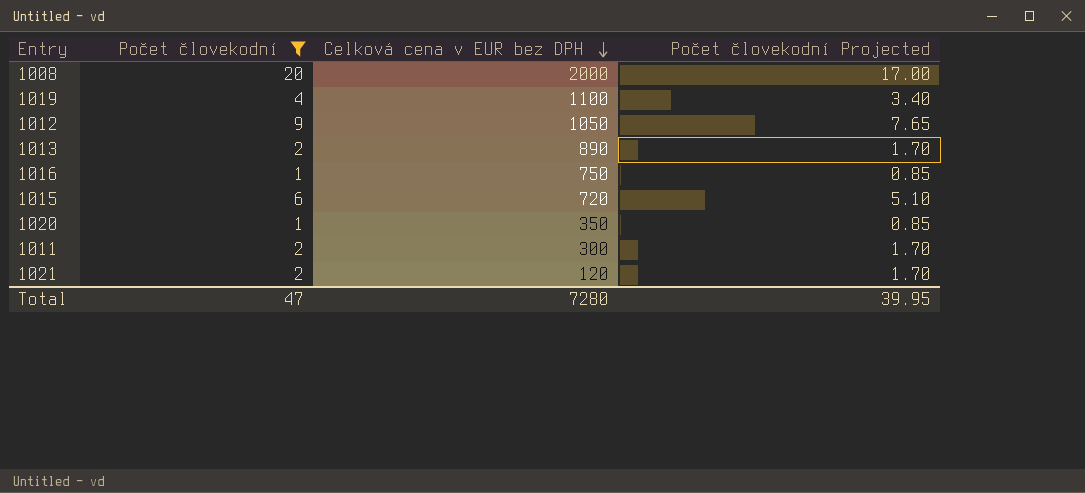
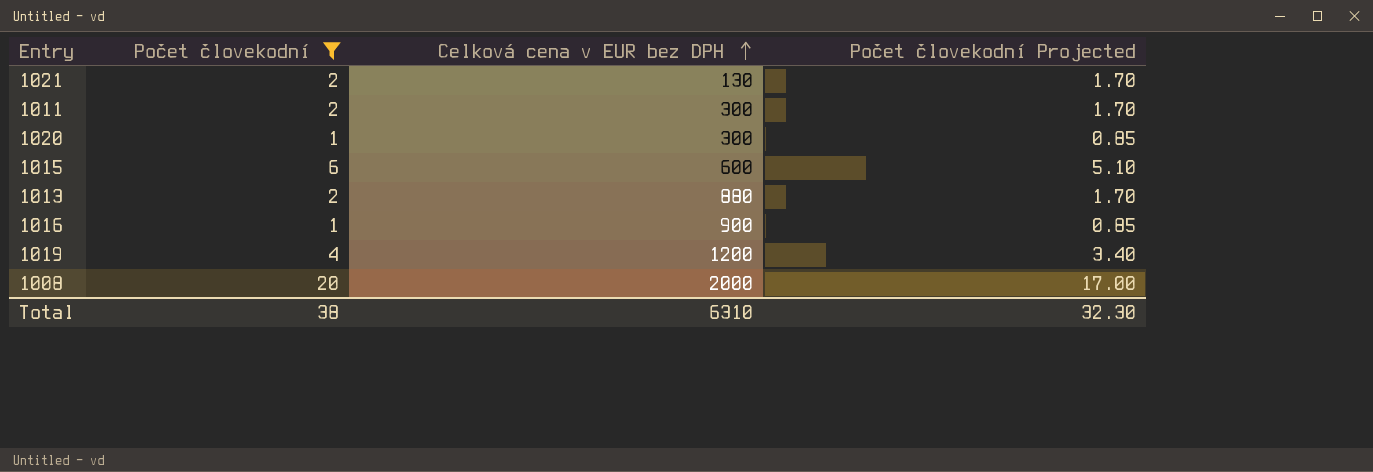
row order: Celková cena v EUR bez DPH descending -> Celková cena v EUR bez DPH ascending
row 1012: 9 | 1050 | 7.65 -> none
1021 | Celková cena v EUR bez DPH: 120 -> 130
1020 | Celková cena v EUR bez DPH: 350 -> 300
1015 | Celková cena v EUR bez DPH: 720 -> 600
1013 | Celková cena v EUR bez DPH: 890 -> 880
1016 | Celková cena v EUR bez DPH: 750 -> 900
1019 | Celková cena v EUR bez DPH: 1100 -> 1200
Total | Počet človekodní: 47 -> 38
Total | Celková cena v EUR bez DPH: 7280 -> 6310
Total | Počet človekodní Projected: 39.95 -> 32.30

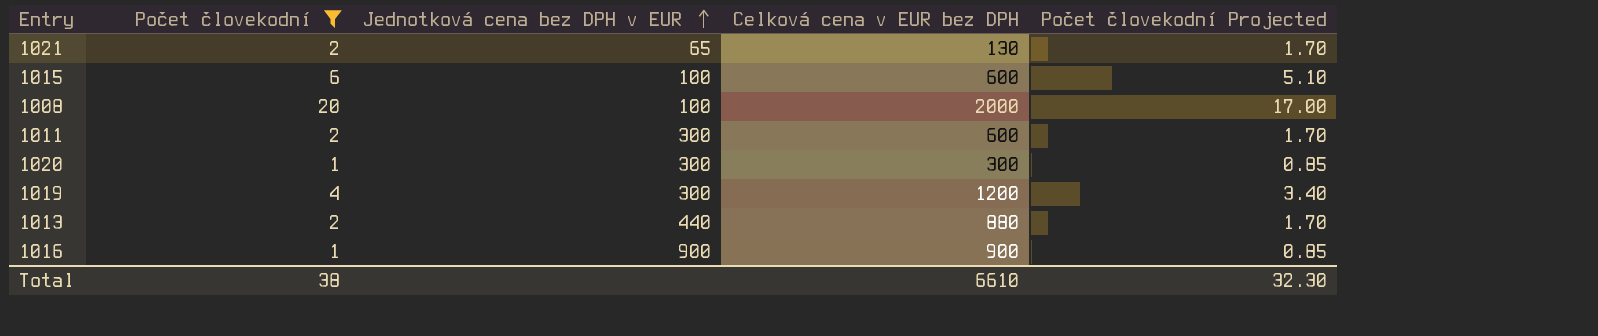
row order: Celková cena v EUR bez DPH ascending -> Jednotková cena bez DPH v EUR ascending
column Jednotková cena bez DPH v EUR | formula: none -> [Celková cena v EUR bez DPH] / [Počet človekodní]
1011 | Celková cena v EUR bez DPH: 300 -> 600
Total | Celková cena v EUR bez DPH: 6310 -> 6610

